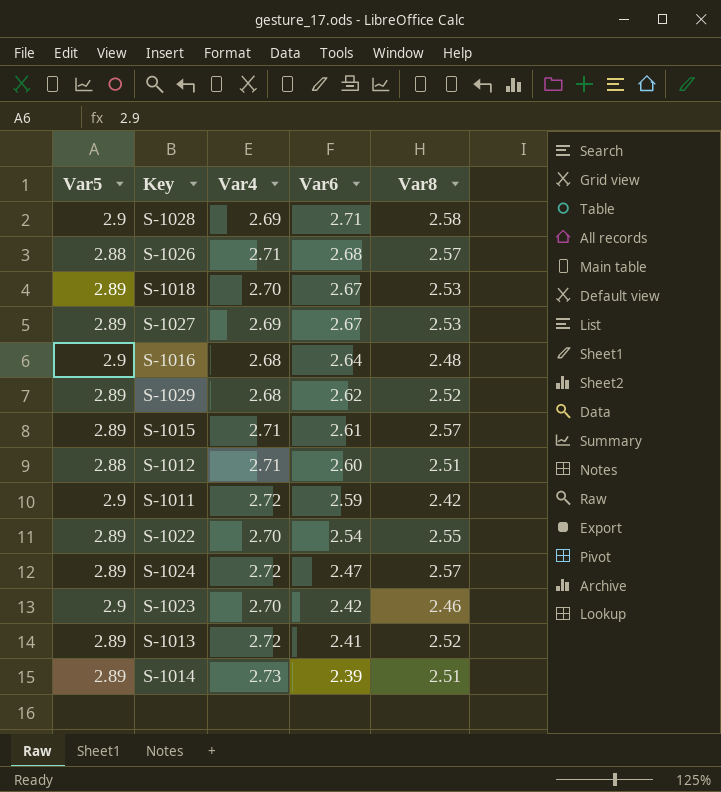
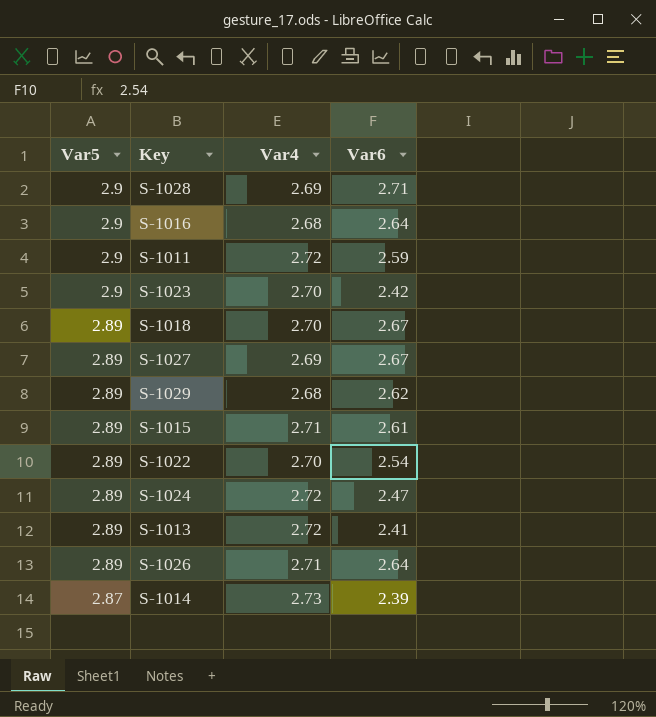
row order: Var6 descending -> Var5 descending
column Var8 | position: 5 -> none
row S-1012: 2.88 | 2.71 | 2.60 | 2.51 -> none
S-1026 | Var5: 2.88 -> 2.89
S-1026 | Var6: 2.68 -> 2.64
S-1014 | Var5: 2.89 -> 2.87

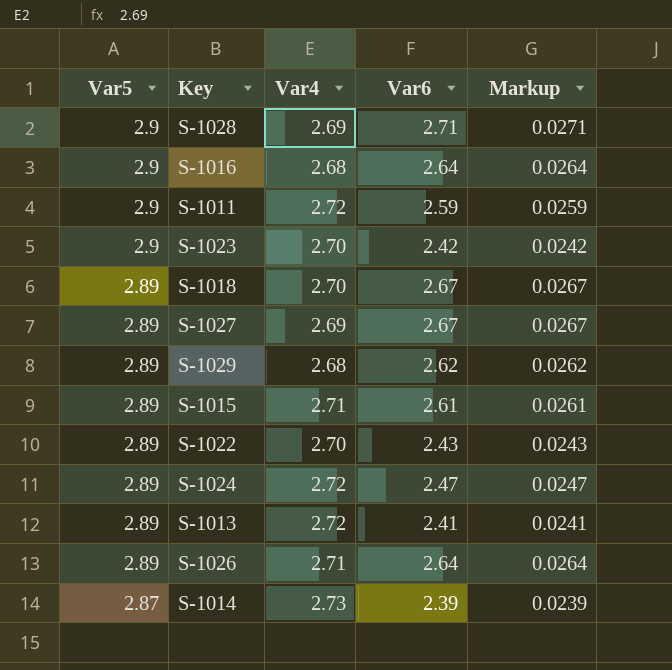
column Markup | formula: none -> [Var6] * 0.01
S-1022 | Var6: 2.54 -> 2.43

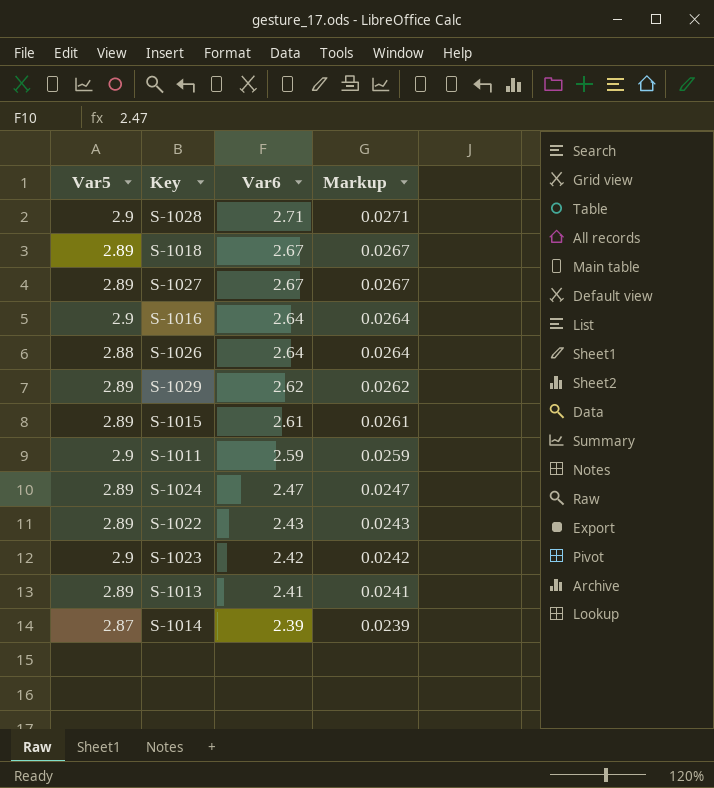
row order: Var5 descending -> Var6 descending
column Var4 | position: 3 -> none
S-1026 | Var5: 2.89 -> 2.88

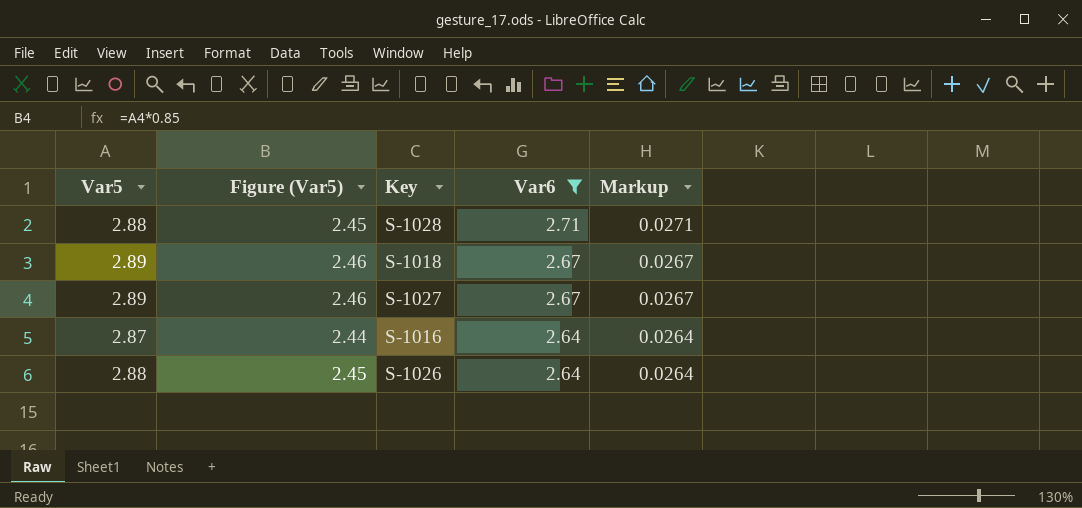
filter: none -> Var6 >= 2.64
column Figure (Var5) | formula: none -> [Var5] * 0.85
S-1028 | Var5: 2.9 -> 2.88
S-1016 | Var5: 2.9 -> 2.87

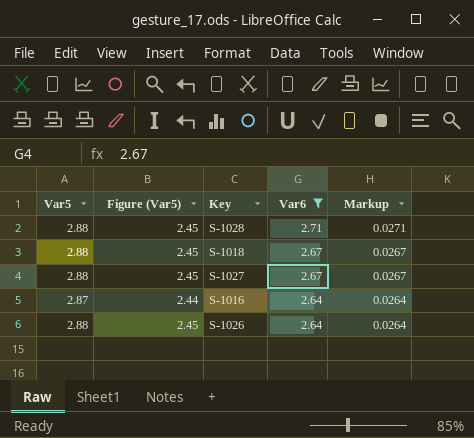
S-1018 | Var5: 2.89 -> 2.88
S-1018 | Figure (Var5): 2.46 -> 2.45
S-1027 | Var5: 2.89 -> 2.88
S-1027 | Figure (Var5): 2.46 -> 2.45

